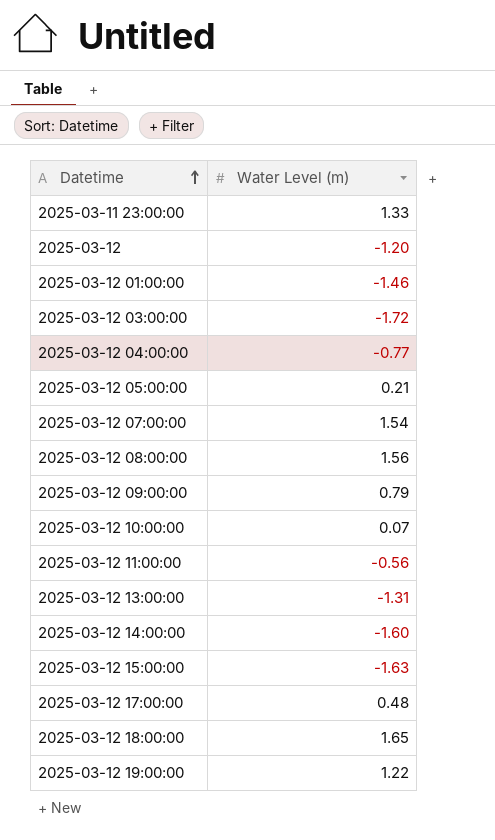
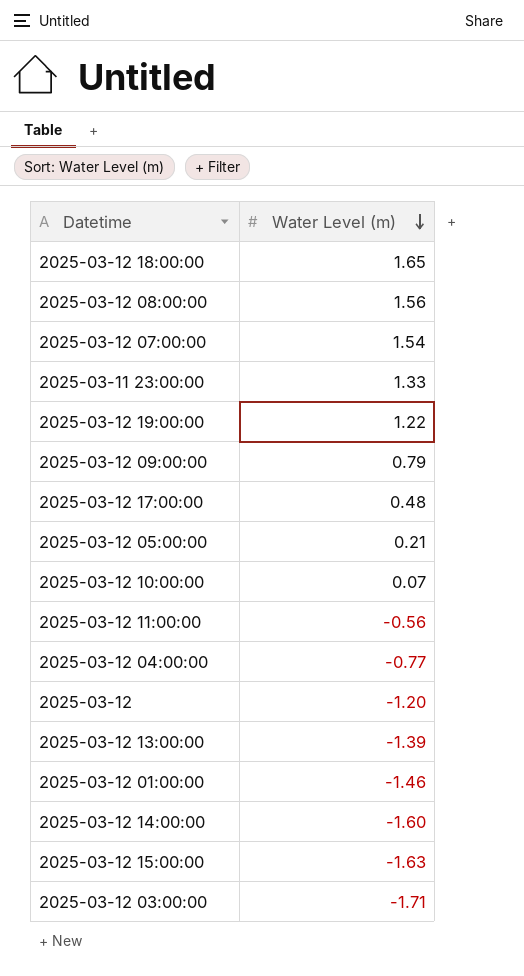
row order: Datetime ascending -> Water Level (m) descending
2025-03-12 13:00:00 | Water Level (m): -1.31 -> -1.39
2025-03-12 03:00:00 | Water Level (m): -1.72 -> -1.71

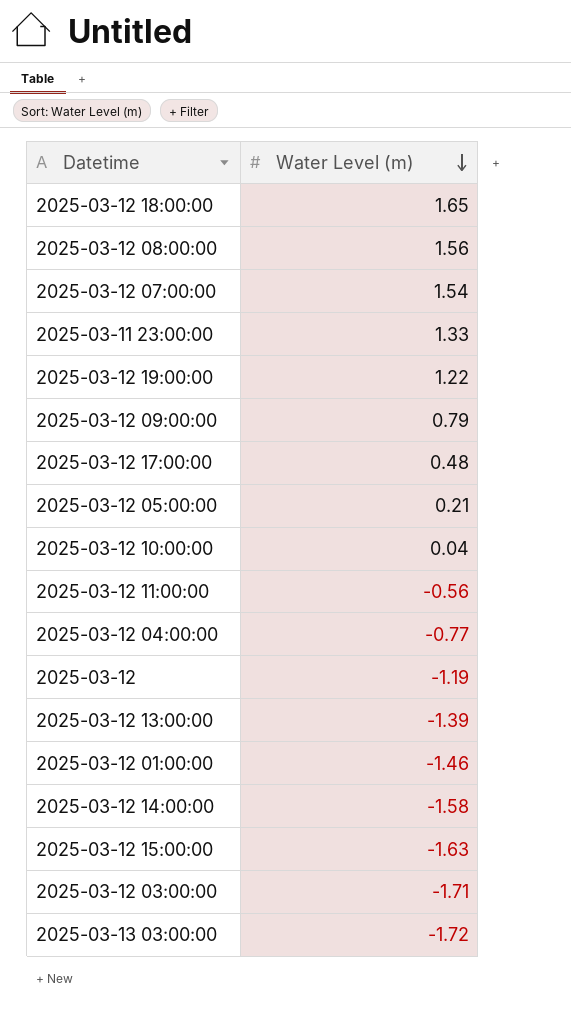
2025-03-12 10:00:00 | Water Level (m): 0.07 -> 0.04
2025-03-12 | Water Level (m): -1.20 -> -1.19
2025-03-12 14:00:00 | Water Level (m): -1.60 -> -1.58
row 2025-03-13 03:00:00: none -> -1.72

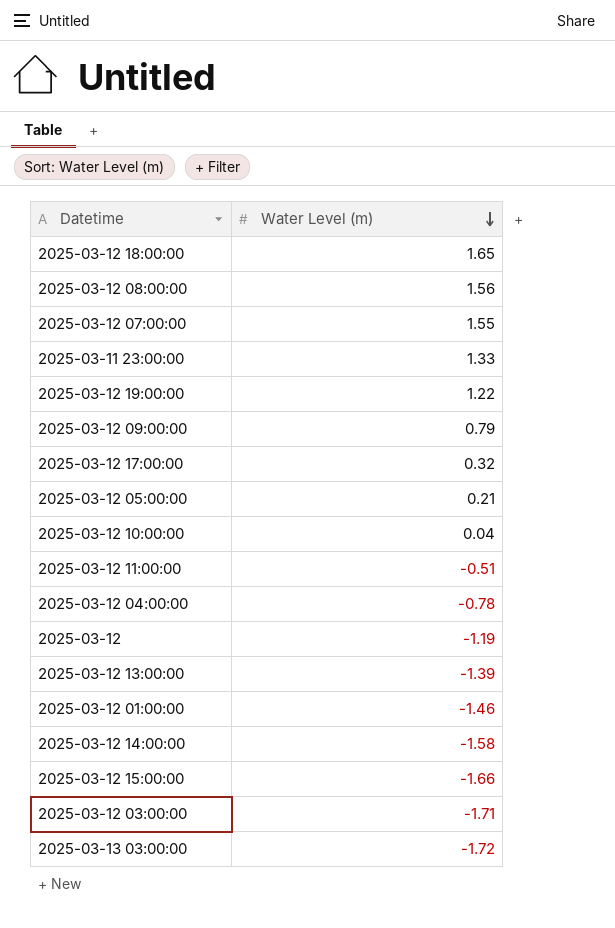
2025-03-12 07:00:00 | Water Level (m): 1.54 -> 1.55
2025-03-12 17:00:00 | Water Level (m): 0.48 -> 0.32
2025-03-12 11:00:00 | Water Level (m): -0.56 -> -0.51
2025-03-12 04:00:00 | Water Level (m): -0.77 -> -0.78
2025-03-12 15:00:00 | Water Level (m): -1.63 -> -1.66

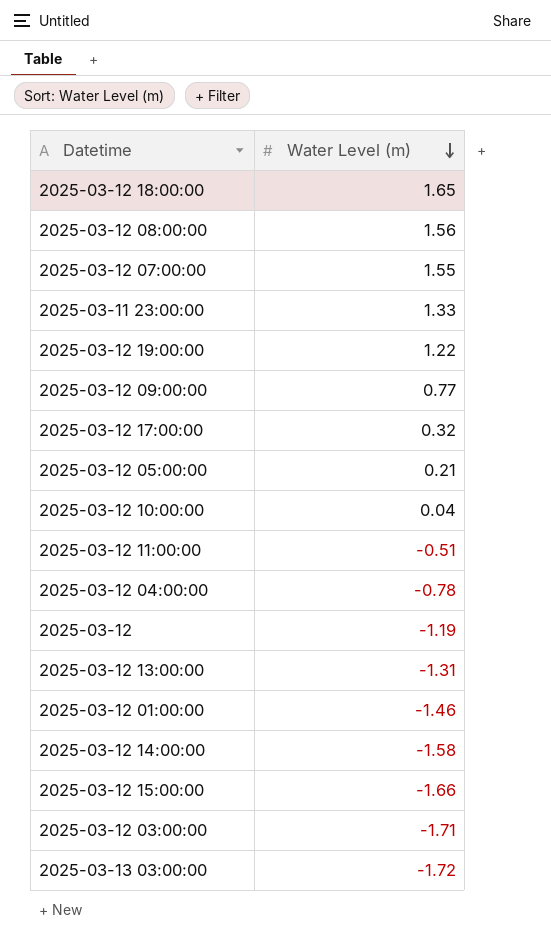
2025-03-12 09:00:00 | Water Level (m): 0.79 -> 0.77
2025-03-12 13:00:00 | Water Level (m): -1.39 -> -1.31

